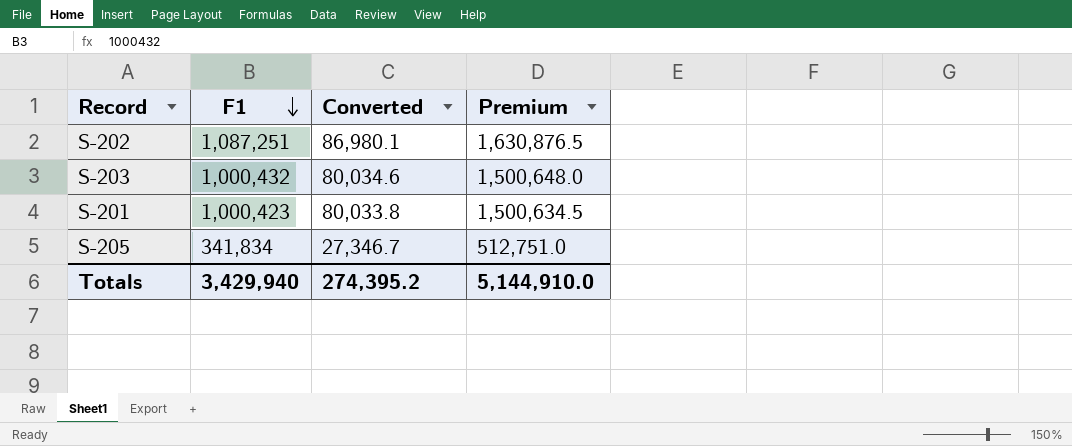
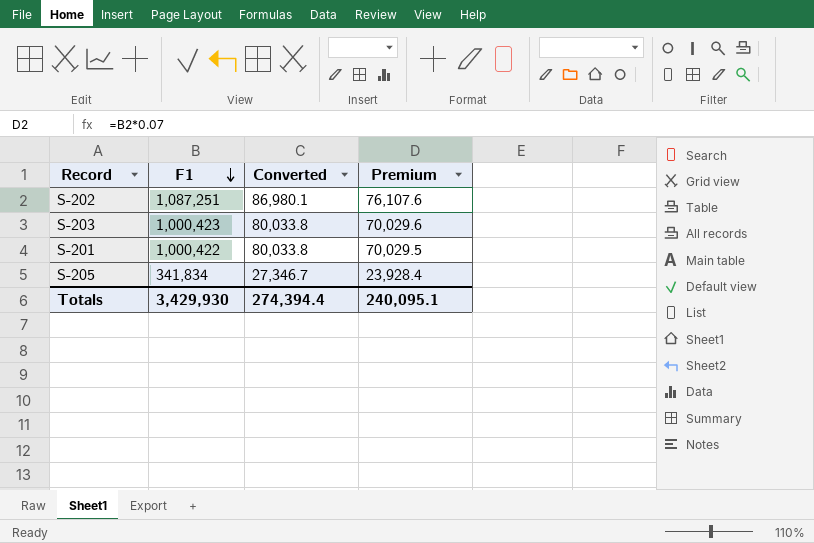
column Premium | formula: [F1] * 1.5 -> [F1] * 0.07
S-203 | F1: 1,000,432 -> 1,000,423
S-203 | Converted: 80,034.6 -> 80,033.8
S-201 | F1: 1,000,423 -> 1,000,422
Totals | F1: 3,429,940 -> 3,429,930
Totals | Converted: 274,395.2 -> 274,394.4
Totals | Premium: 5,144,910.0 -> 240,095.1

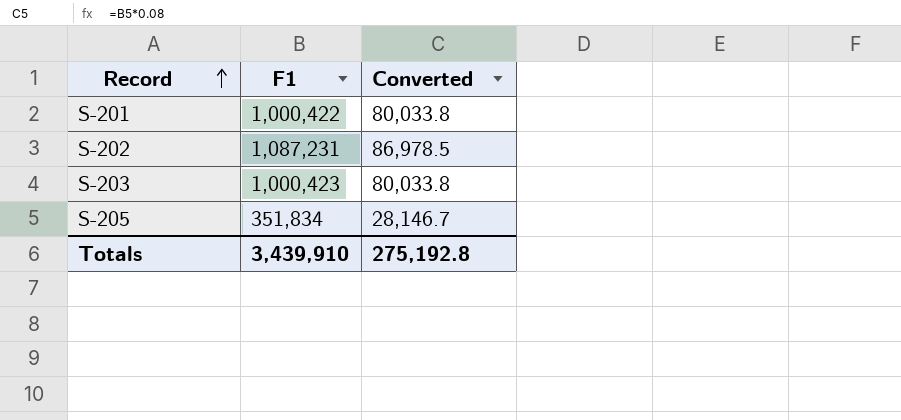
row order: F1 descending -> Record ascending
column Premium | formula: [F1] * 0.07 -> none
S-202 | F1: 1,087,251 -> 1,087,231
S-202 | Converted: 86,980.1 -> 86,978.5
S-205 | F1: 341,834 -> 351,834
S-205 | Converted: 27,346.7 -> 28,146.7
Totals | F1: 3,429,930 -> 3,439,910
Totals | Converted: 274,394.4 -> 275,192.8

